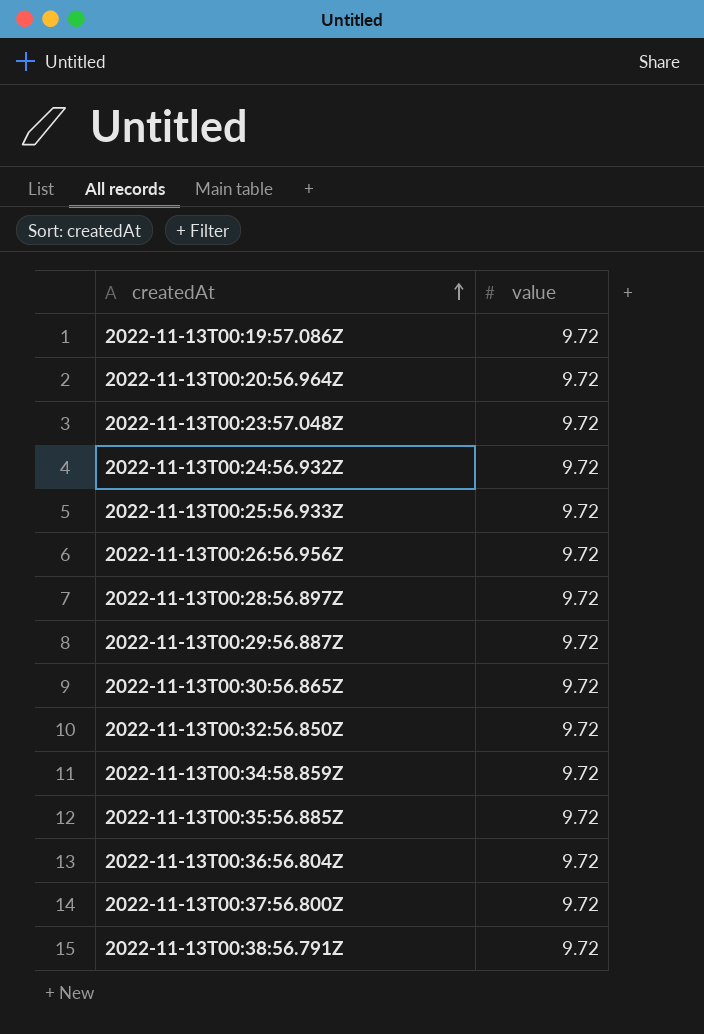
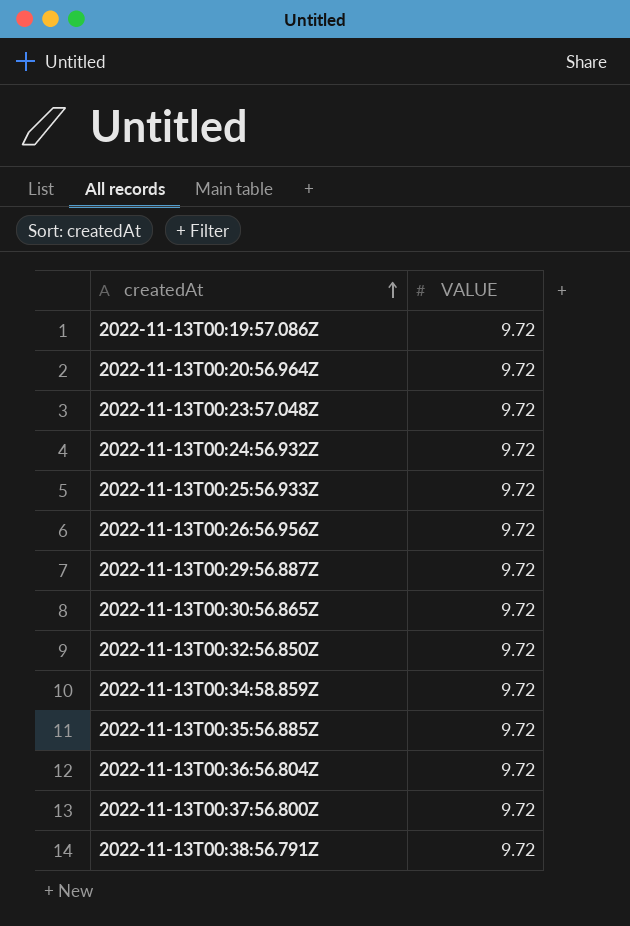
column name: value -> VALUE
row 2022-11-13T00:28:56.897Z: 9.72 -> none

